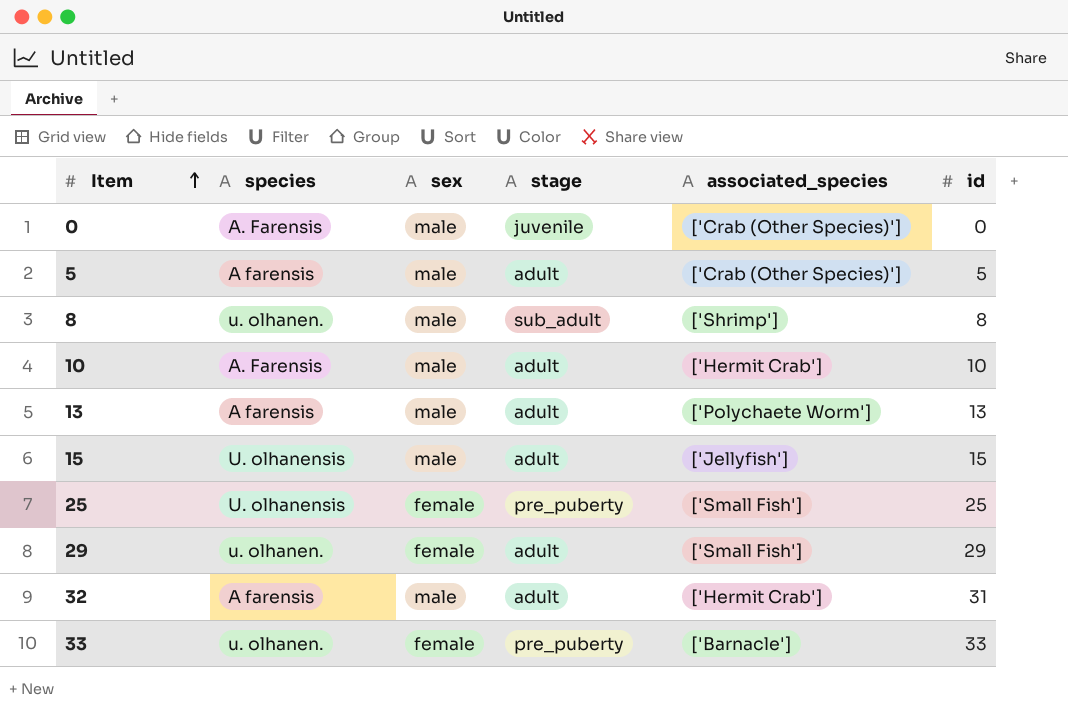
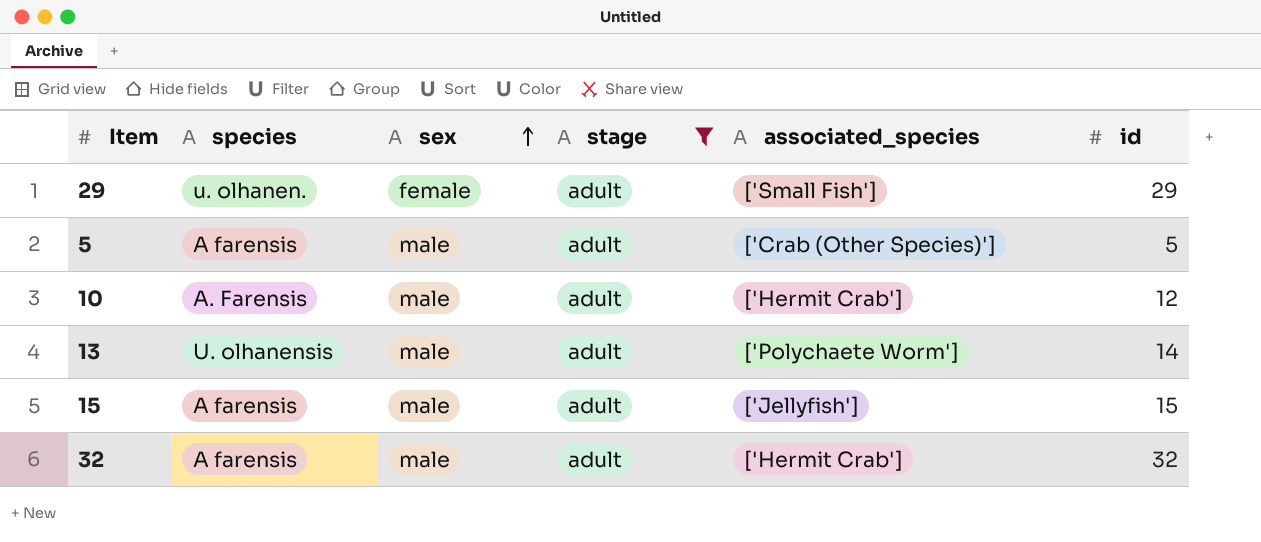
filter: none -> stage = adult
row order: Item ascending -> sex ascending
10 | id: 10 -> 12
13 | species: A farensis -> U. olhanensis
13 | id: 13 -> 14
15 | species: U. olhanensis -> A farensis
32 | id: 31 -> 32

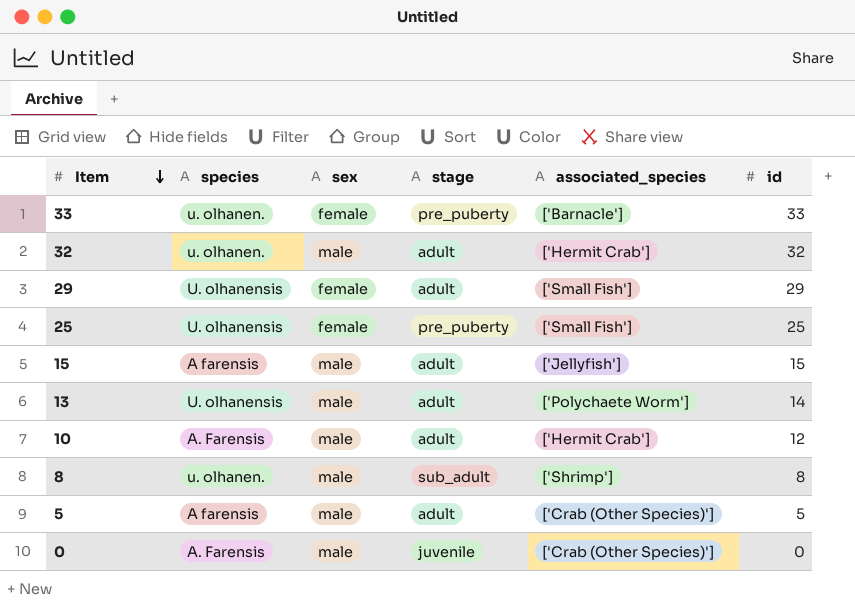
filter: stage = adult -> none
row order: sex ascending -> Item descending
32 | species: A farensis -> u. olhanen.
29 | species: u. olhanen. -> U. olhanensis

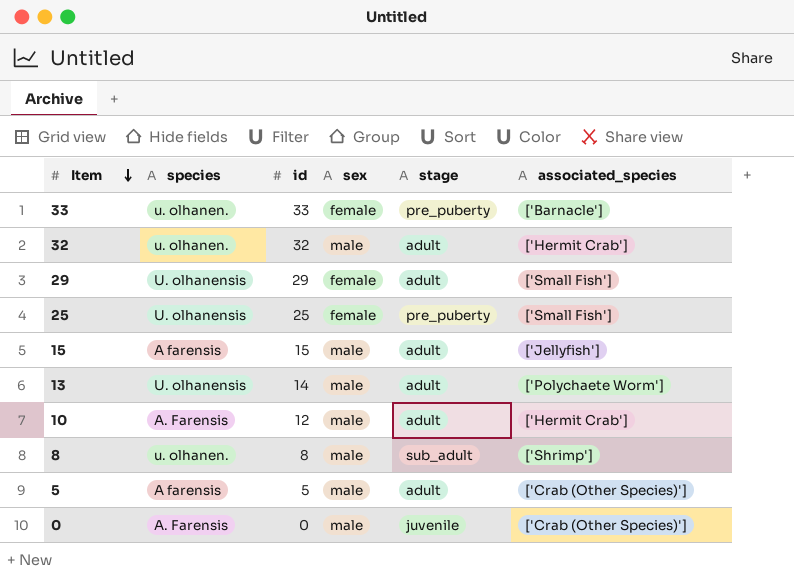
column id | position: 6 -> 3

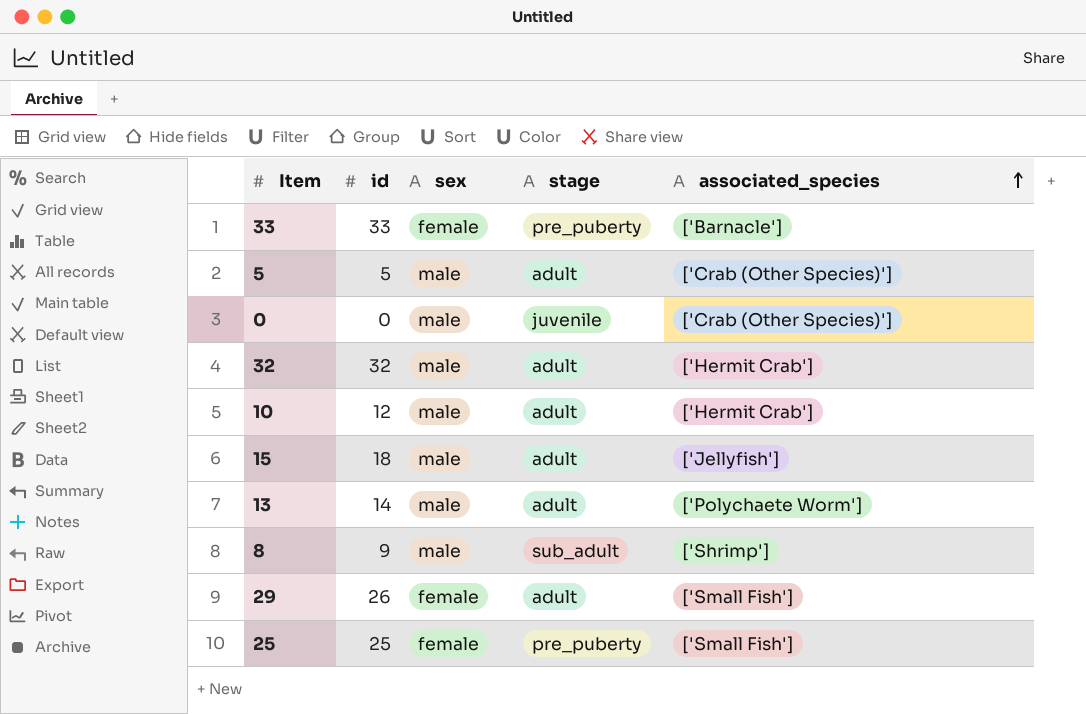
row order: Item descending -> associated_species ascending
column species | position: 2 -> none
15 | id: 15 -> 18
8 | id: 8 -> 9
29 | id: 29 -> 26

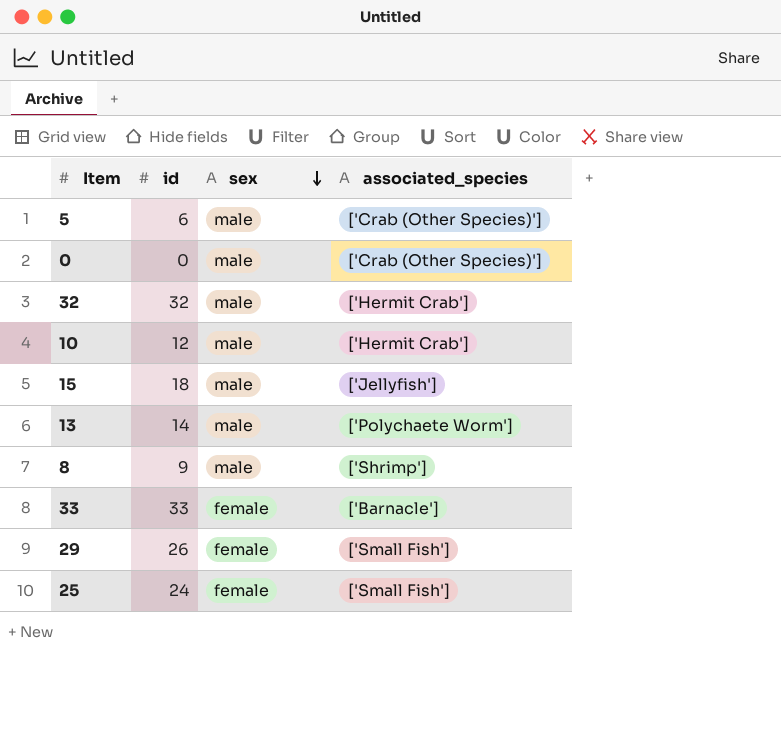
row order: associated_species ascending -> sex descending
column stage | position: 4 -> none
5 | id: 5 -> 6
25 | id: 25 -> 24

